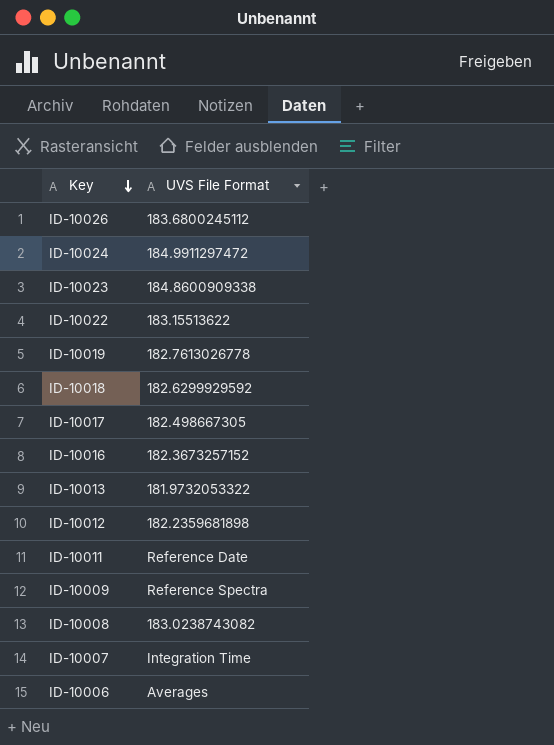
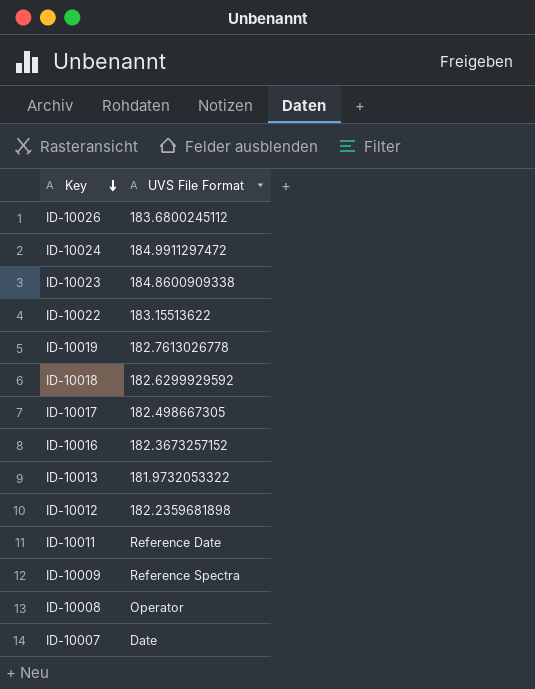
row ID-10006: Averages -> none
ID-10008 | UVS File Format: 183.0238743082 -> Operator
ID-10007 | UVS File Format: Integration Time -> Date

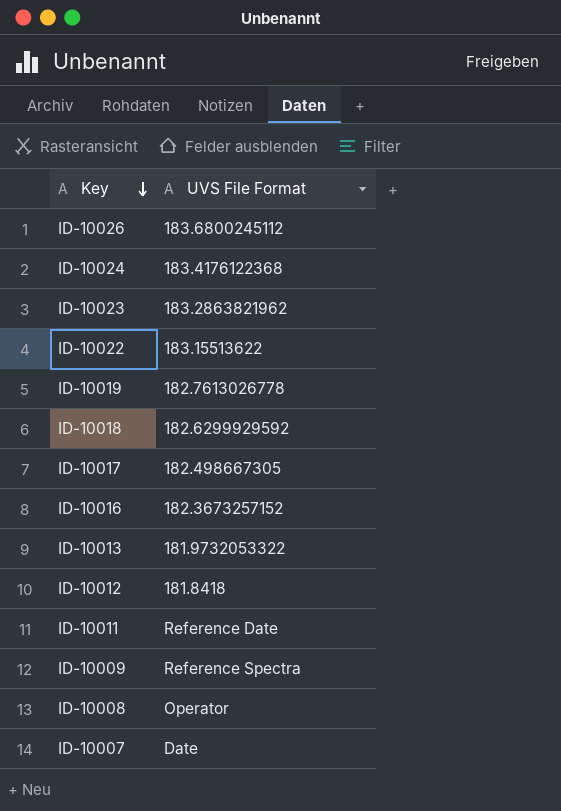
ID-10024 | UVS File Format: 184.9911297472 -> 183.4176122368
ID-10023 | UVS File Format: 184.8600909338 -> 183.2863821962
ID-10012 | UVS File Format: 182.2359681898 -> 181.8418

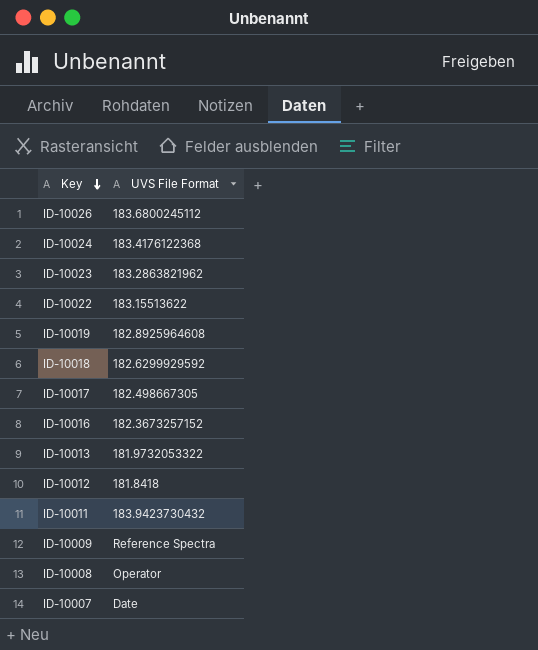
ID-10019 | UVS File Format: 182.7613026778 -> 182.8925964608
ID-10011 | UVS File Format: Reference Date -> 183.9423730432

